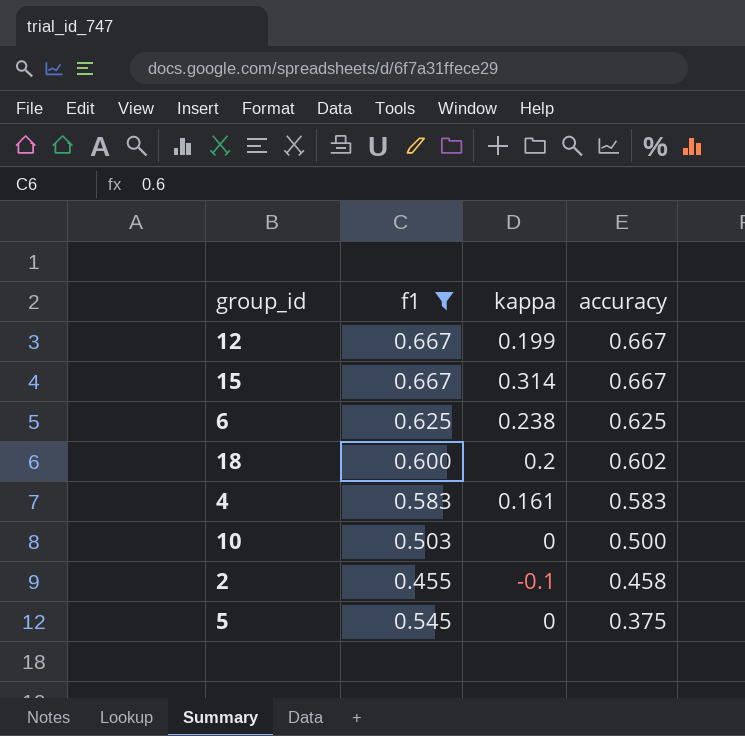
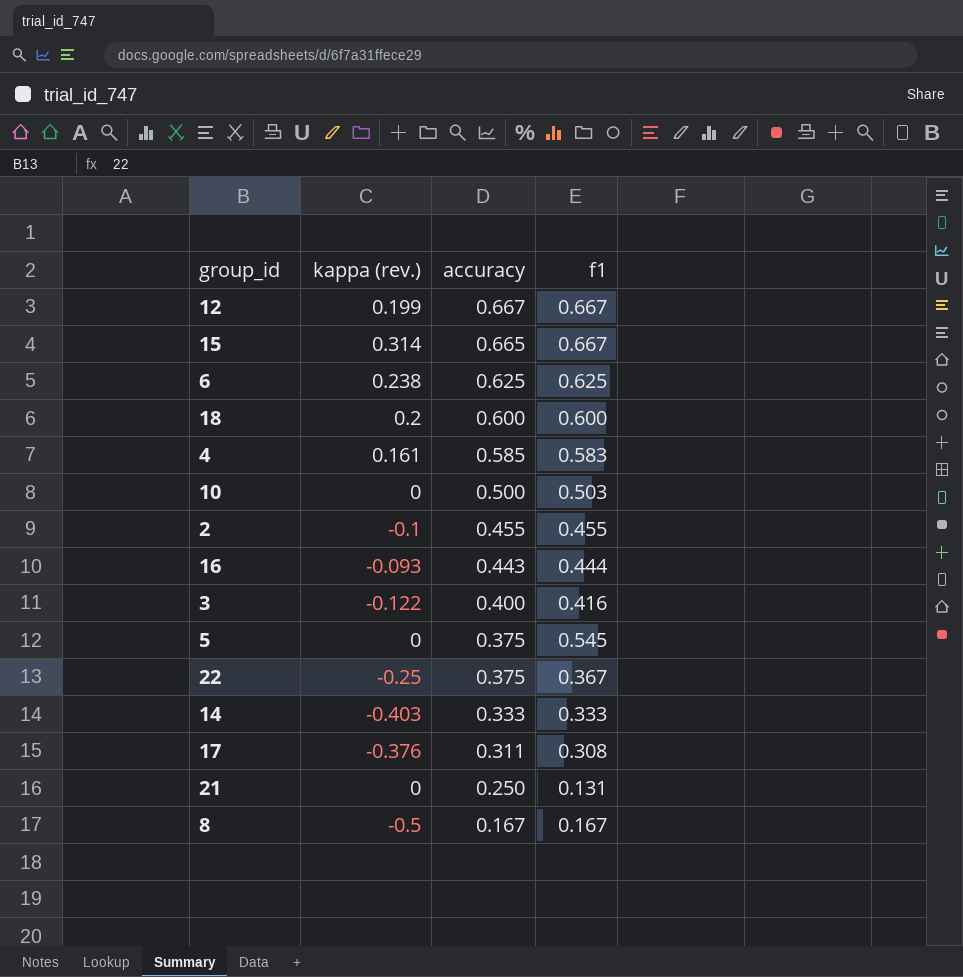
filter: f1 >= 0.455 -> none
column name: kappa -> kappa (rev.)
column f1 | position: 2 -> 4
15 | accuracy: 0.667 -> 0.665
18 | accuracy: 0.602 -> 0.600
4 | accuracy: 0.583 -> 0.585
2 | accuracy: 0.458 -> 0.455

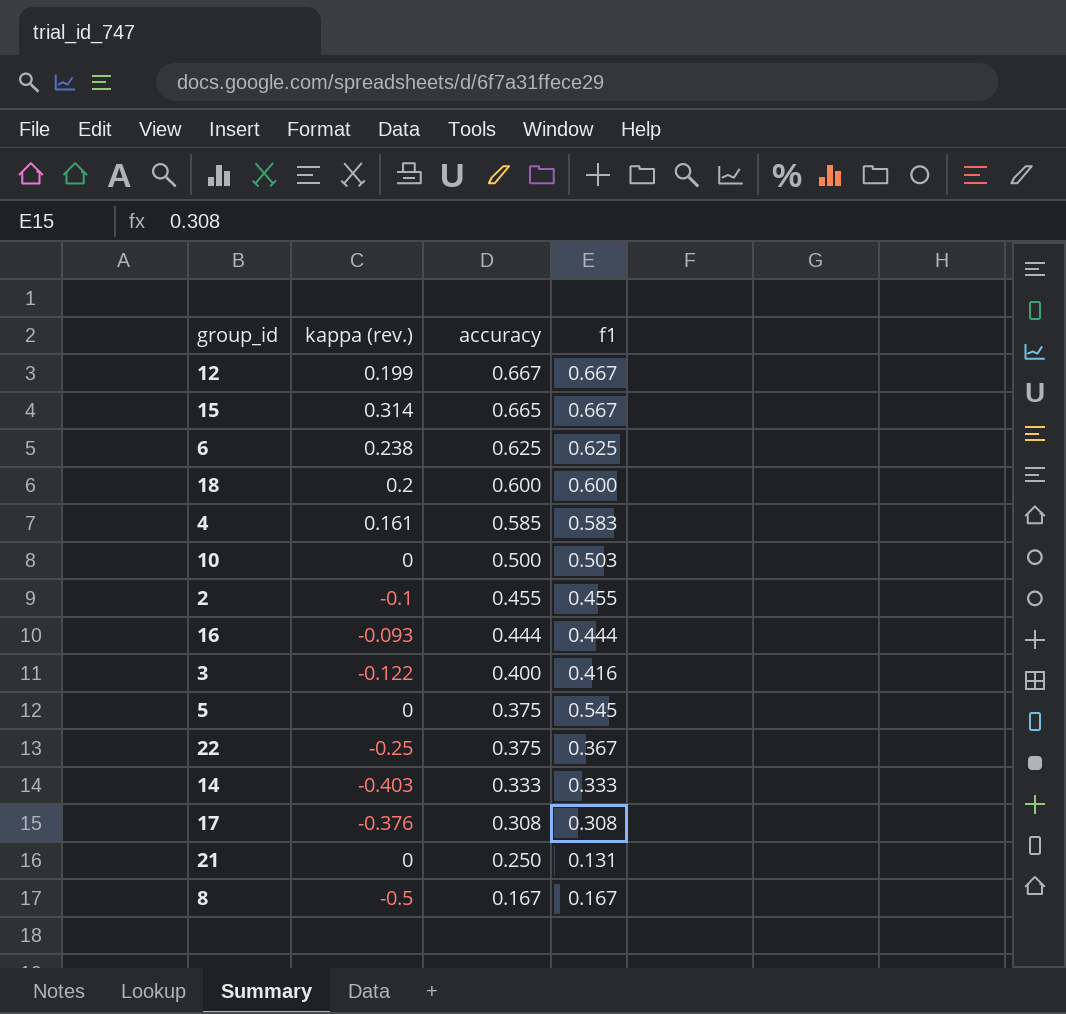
16 | accuracy: 0.443 -> 0.444
17 | accuracy: 0.311 -> 0.308

